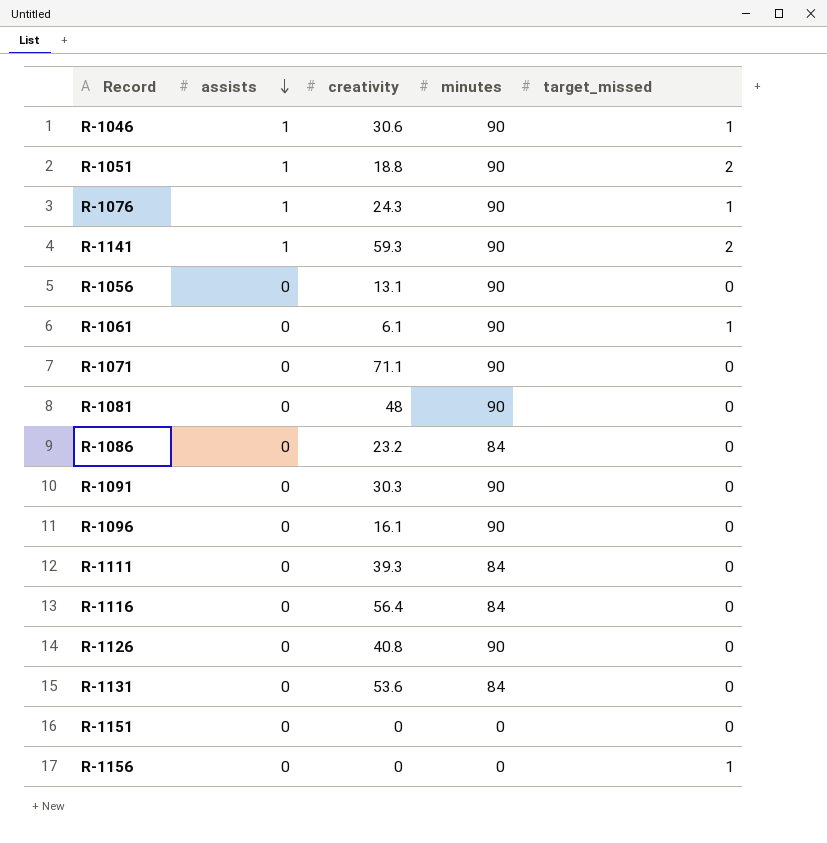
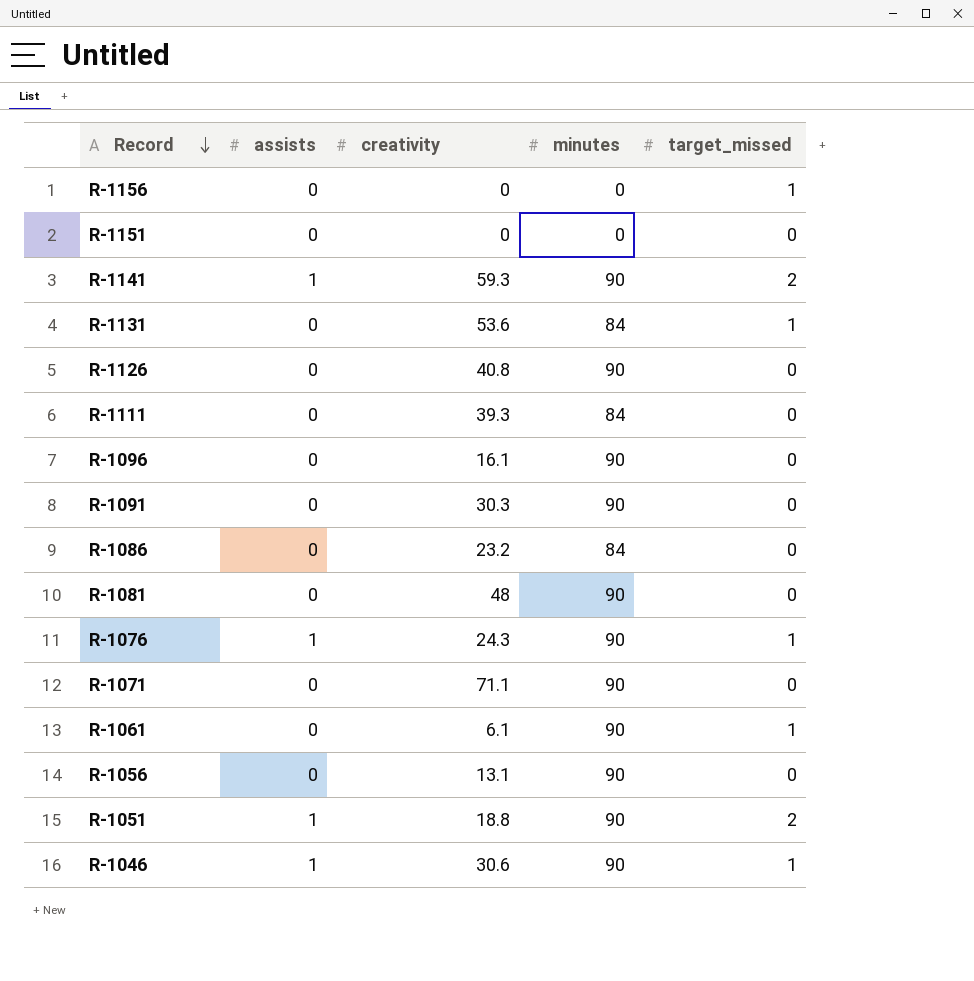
row order: assists descending -> Record descending
row R-1116: 0 | 56.4 | 84 | 0 -> none
R-1131 | target_missed: 0 -> 1

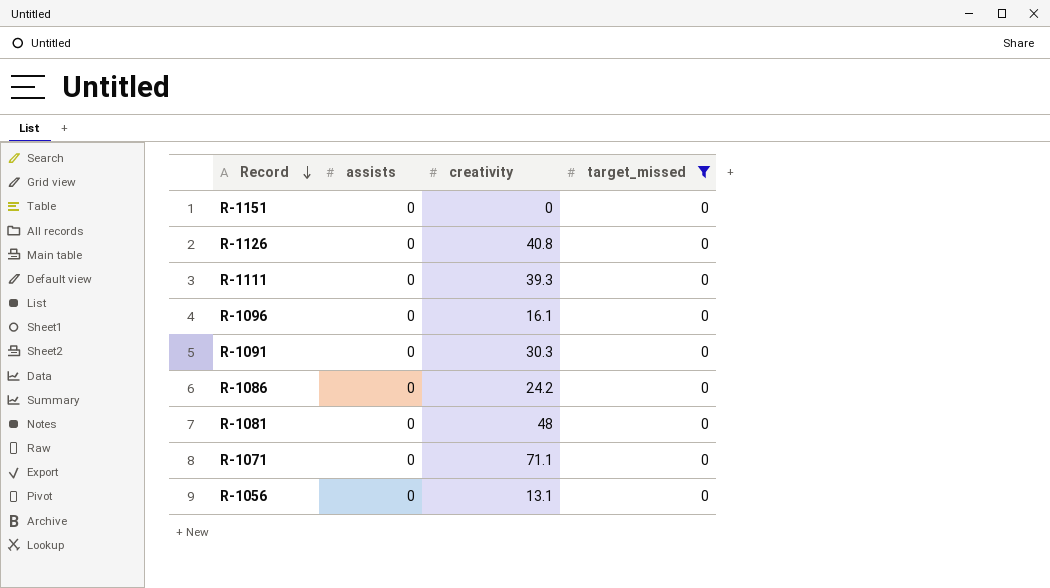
filter: none -> target_missed = 0
column minutes | position: 4 -> none
R-1086 | creativity: 23.2 -> 24.2

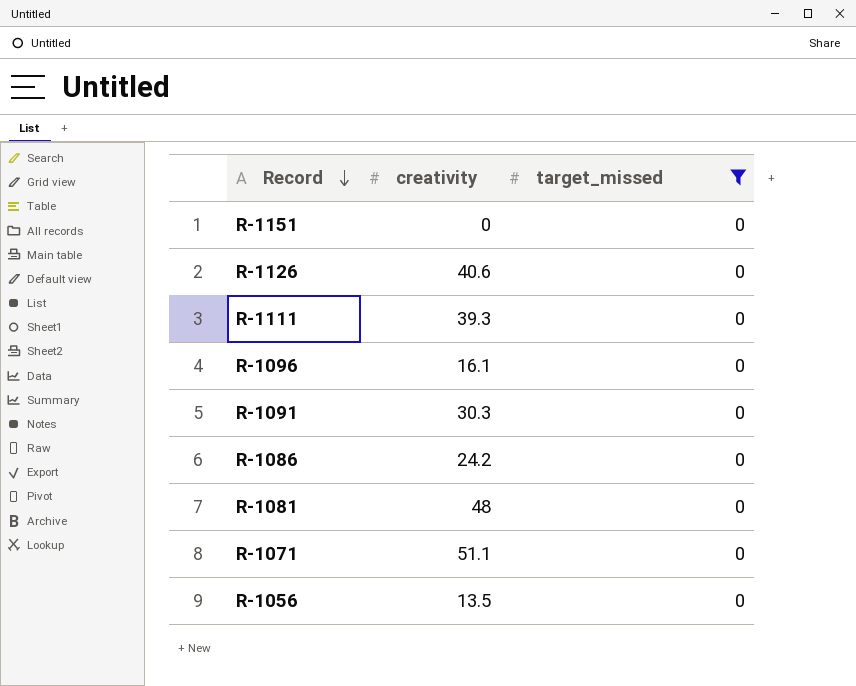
column assists | position: 2 -> none
R-1126 | creativity: 40.8 -> 40.6
R-1071 | creativity: 71.1 -> 51.1
R-1056 | creativity: 13.1 -> 13.5

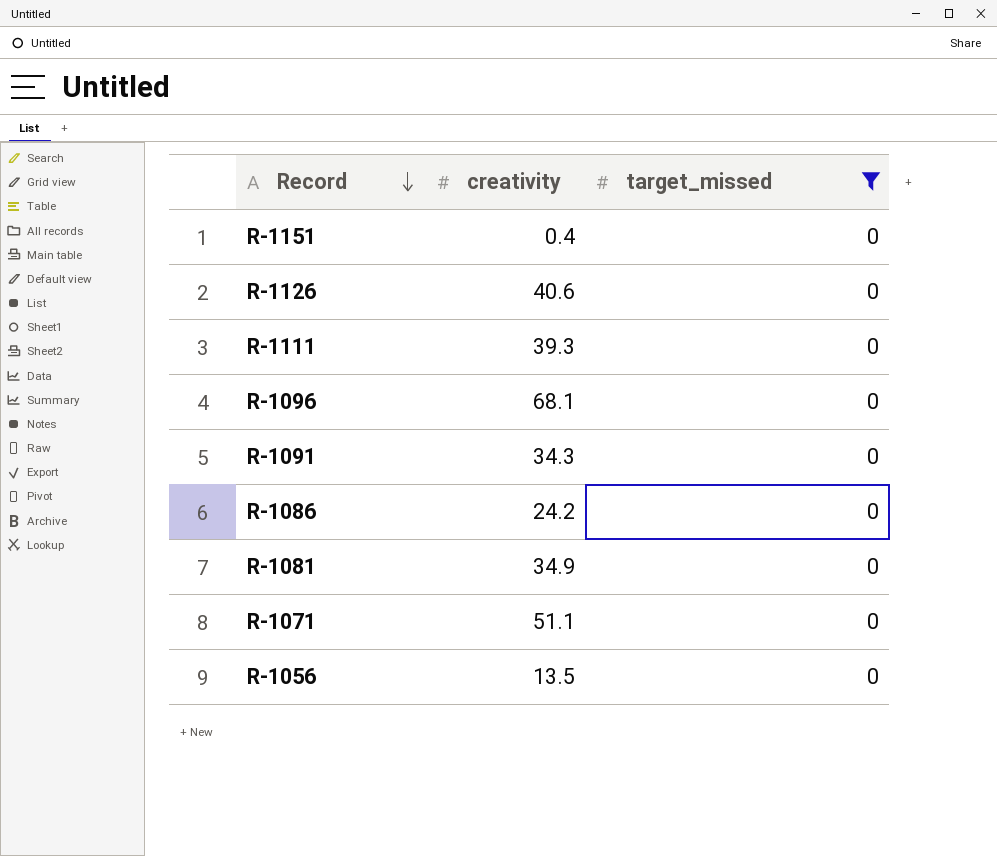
R-1151 | creativity: 0 -> 0.4
R-1096 | creativity: 16.1 -> 68.1
R-1091 | creativity: 30.3 -> 34.3
R-1081 | creativity: 48 -> 34.9

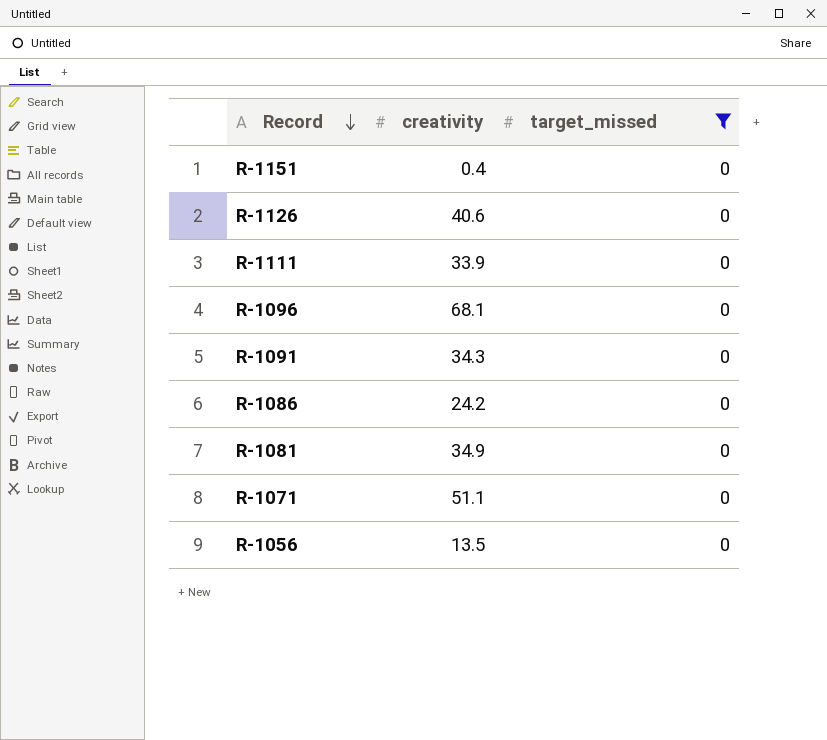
R-1111 | creativity: 39.3 -> 33.9

